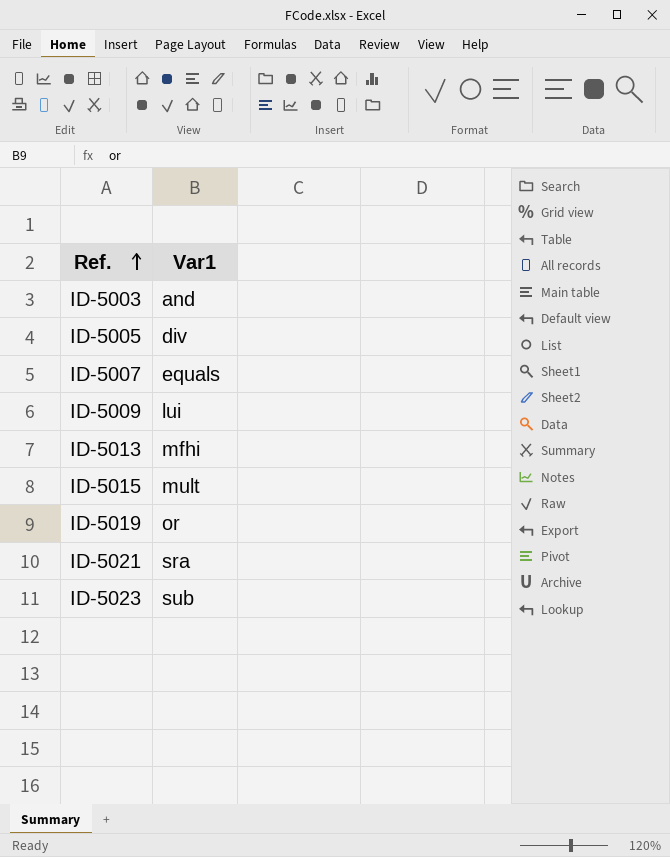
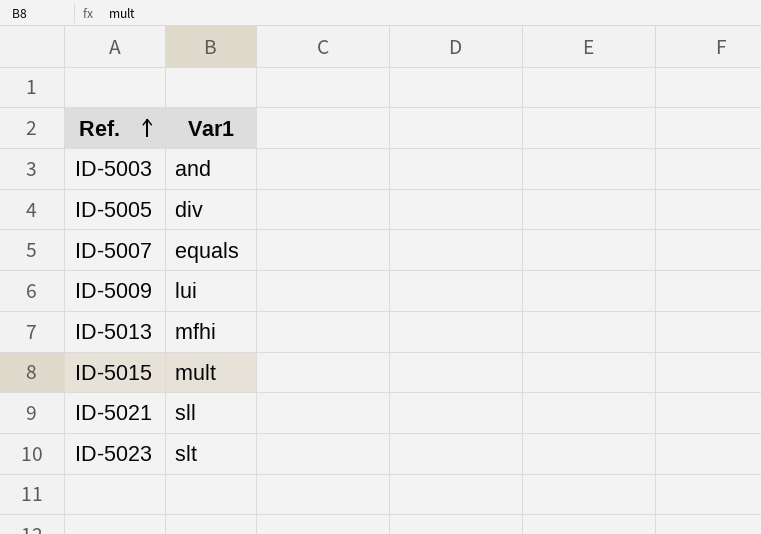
row ID-5019: or -> none
ID-5021 | Var1: sra -> sll
ID-5023 | Var1: sub -> slt

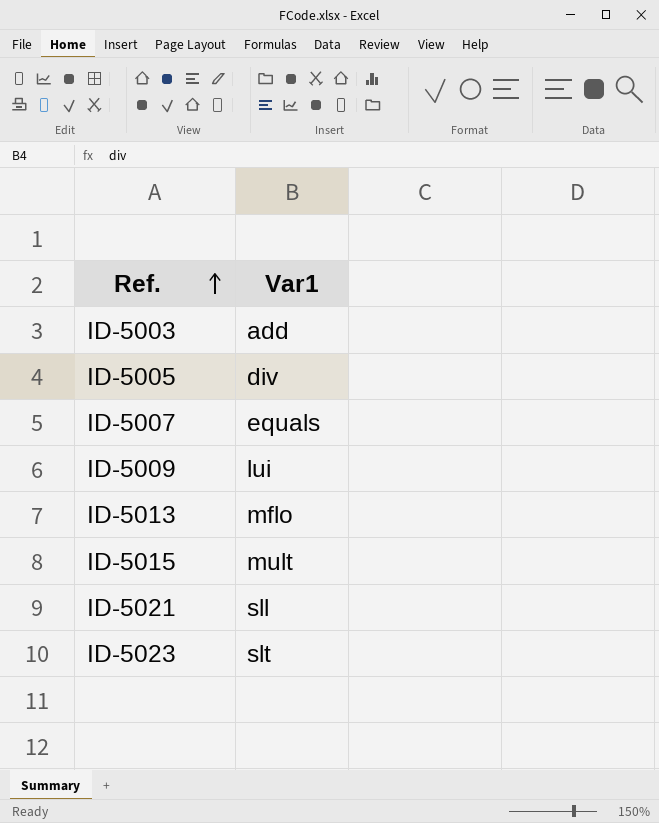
ID-5003 | Var1: and -> add
ID-5013 | Var1: mfhi -> mflo

